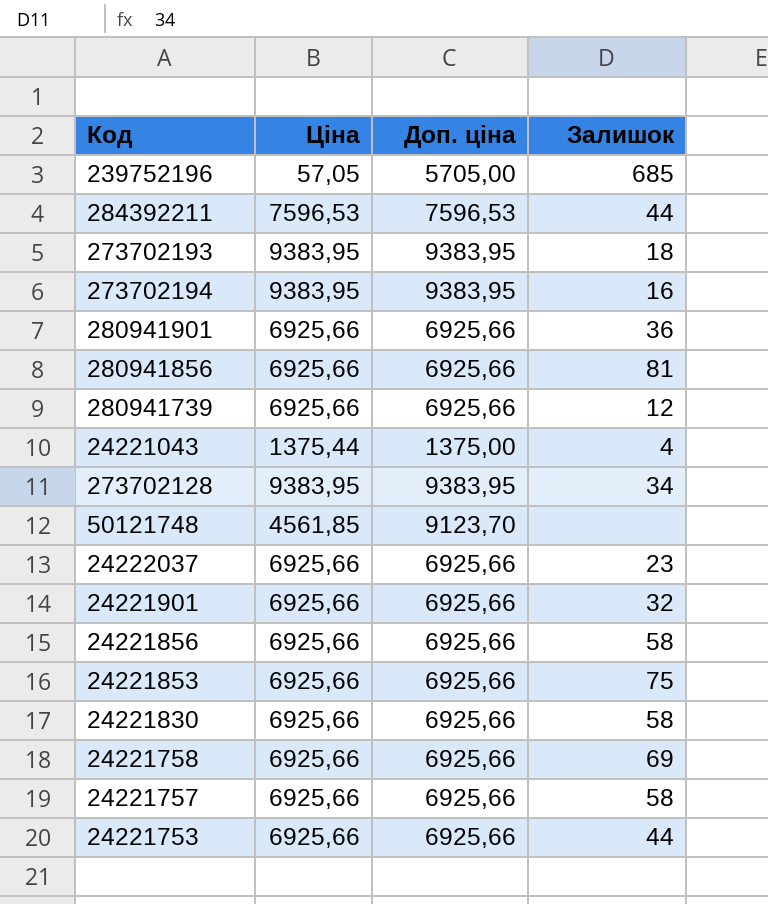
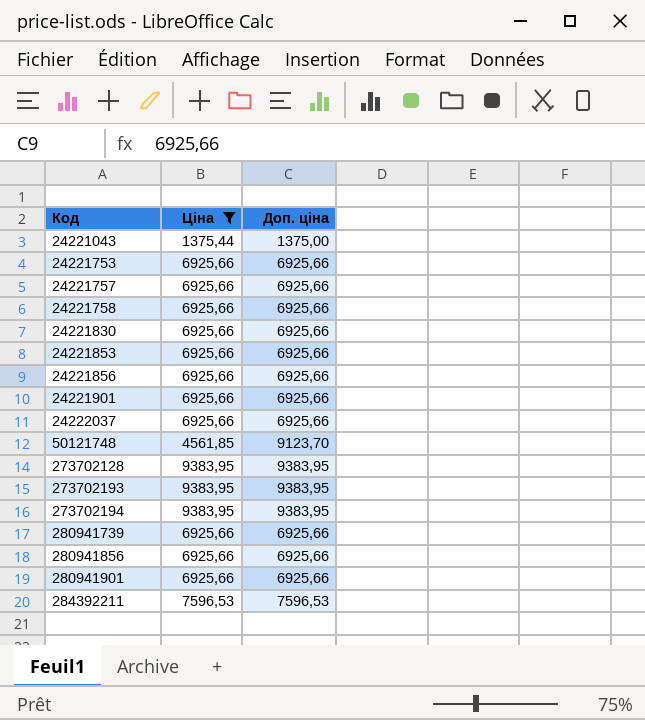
filter: none -> Ціна != 57,05
row order: none -> Код ascending
column Залишок | position: 4 -> none

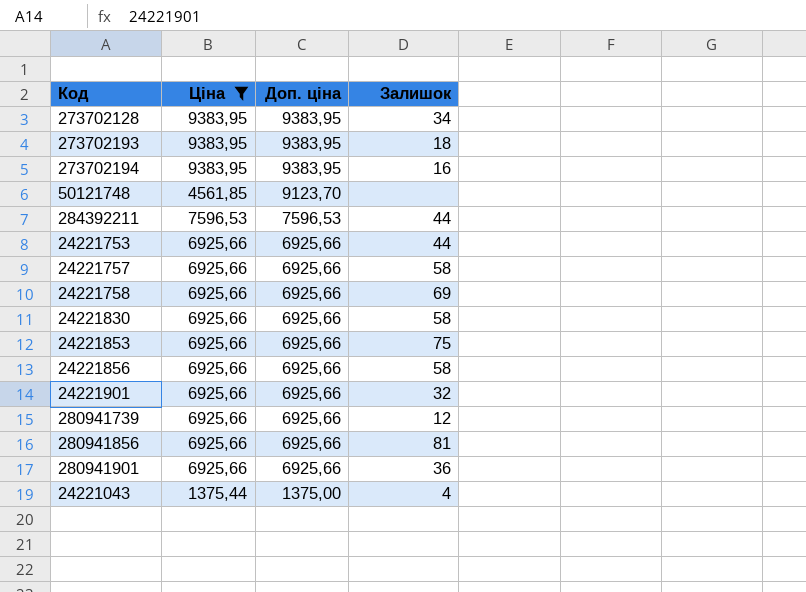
row order: Код ascending -> Доп. ціна descending
column Залишок | position: none -> 4
row 24222037: 6925,66 | 6925,66 -> none

